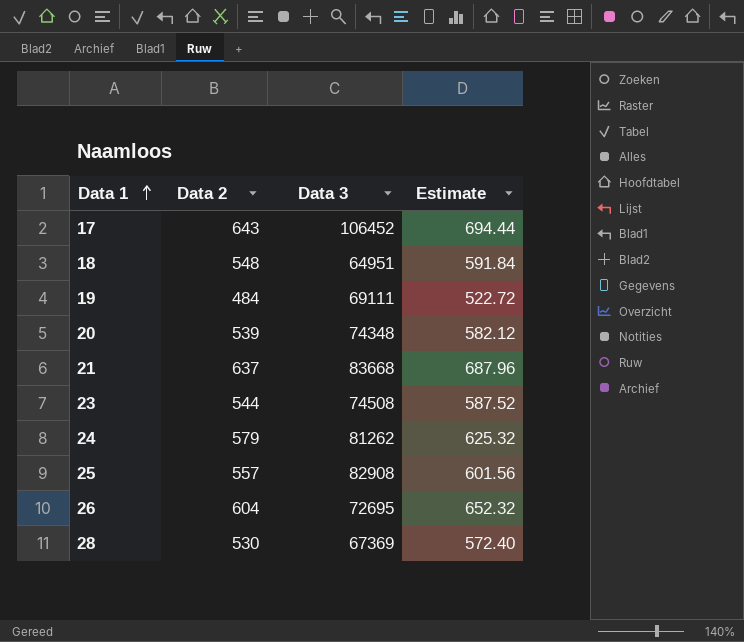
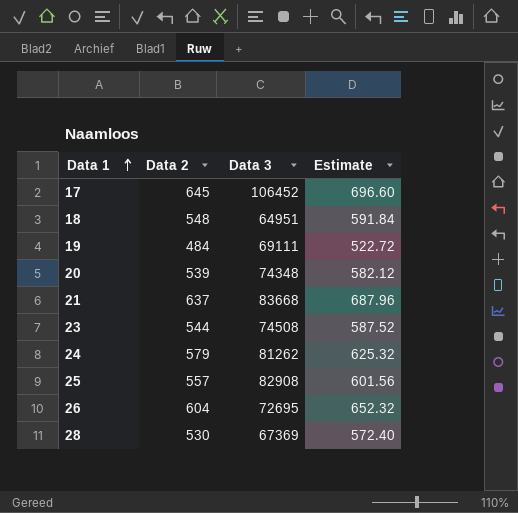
17 | Data 2: 643 -> 645
17 | Estimate: 694.44 -> 696.60

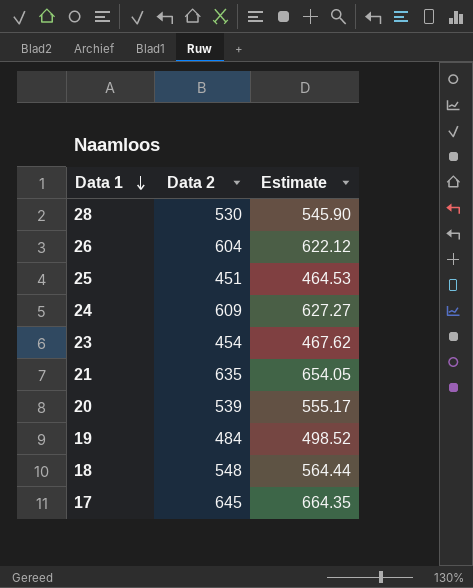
row order: Data 1 ascending -> Data 1 descending
column Data 3 | position: 3 -> none
column Estimate | formula: [Data 2] * 1.08 -> [Data 2] * 1.03
25 | Data 2: 557 -> 451
24 | Data 2: 579 -> 609
23 | Data 2: 544 -> 454
21 | Data 2: 637 -> 635

